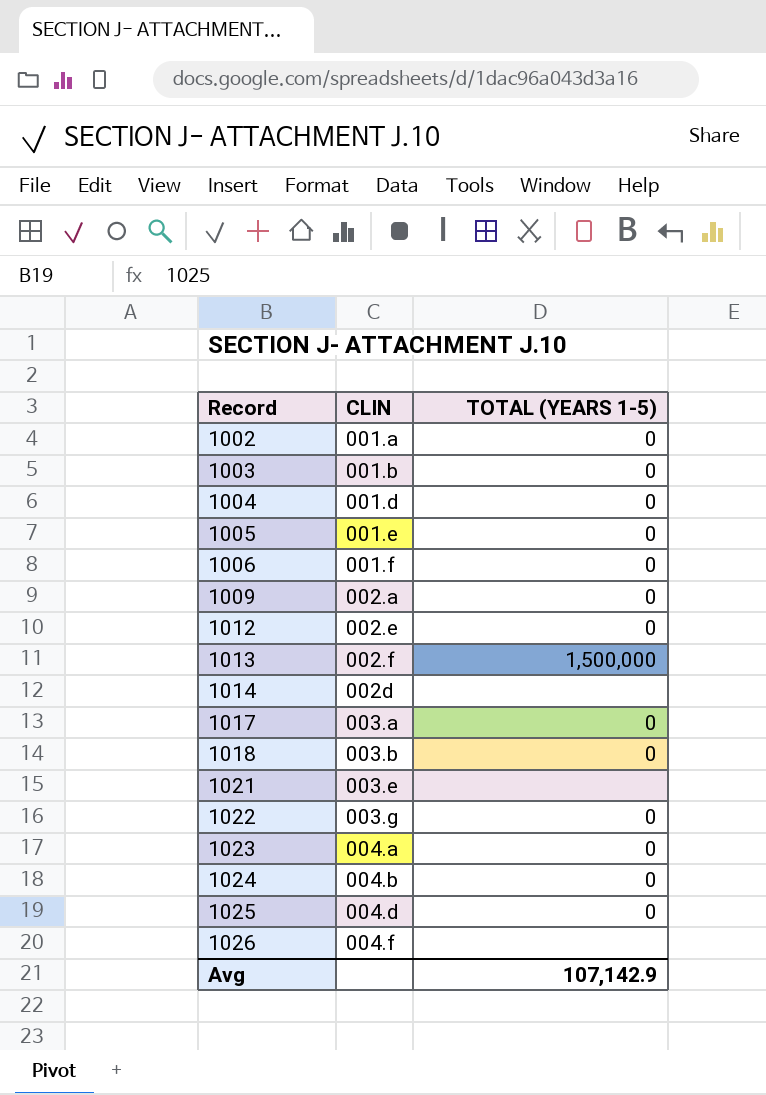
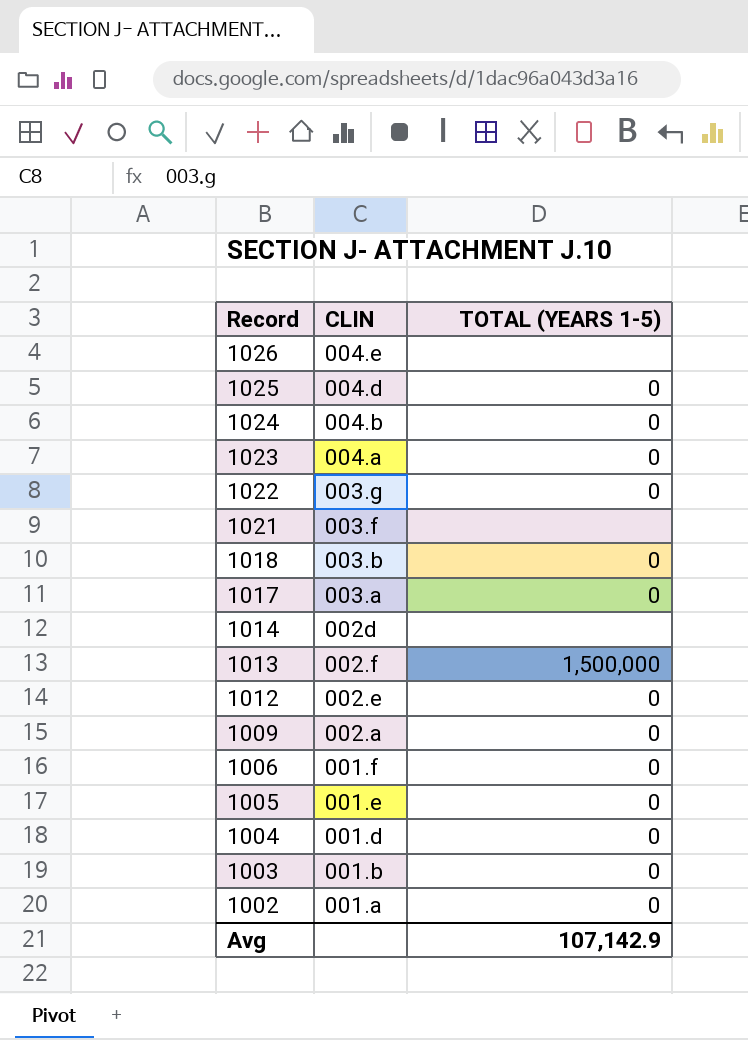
row order: Record ascending -> Record descending
1026 | CLIN: 004.f -> 004.e
1021 | CLIN: 003.e -> 003.f

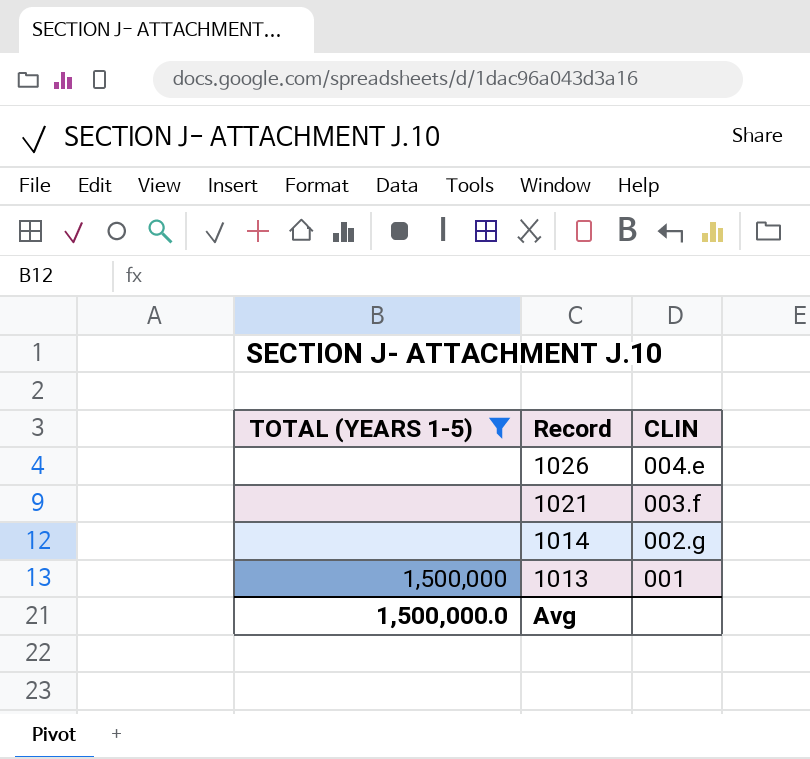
filter: none -> TOTAL (YEARS 1-5) != 0
column TOTAL (YEARS 1-5) | position: 3 -> 1
1014 | CLIN: 002d -> 002.g
1013 | CLIN: 002.f -> 001
Avg | TOTAL (YEARS 1-5): 107,142.9 -> 1,500,000.0

